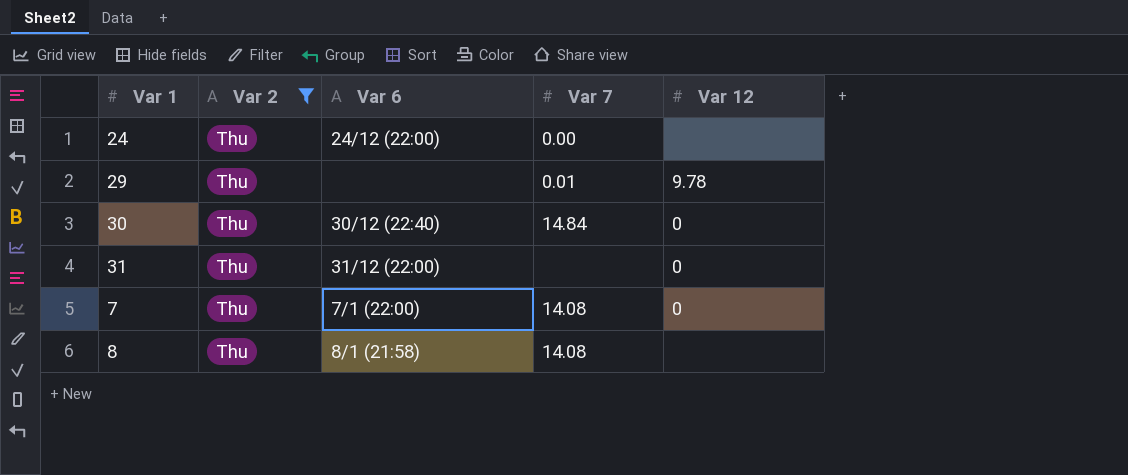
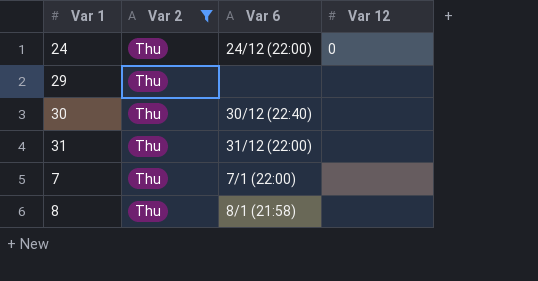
column Var 7 | position: 4 -> none
24 | Var 12: none -> 0
29 | Var 12: 9.78 -> none
30 | Var 12: 0 -> none
31 | Var 12: 0 -> none
7 | Var 12: 0 -> none

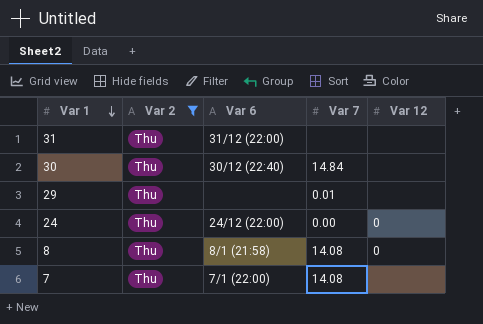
row order: none -> Var 1 descending
column Var 7 | position: none -> 4
8 | Var 12: none -> 0

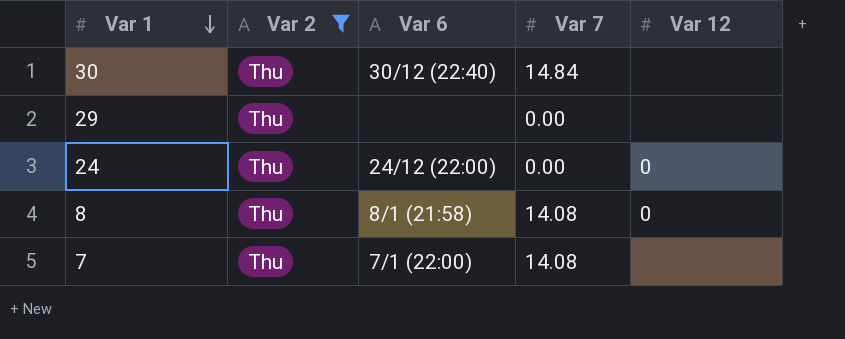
row 31: Thu | 31/12 (22:00) | none | none -> none
29 | Var 7: 0.01 -> 0.00

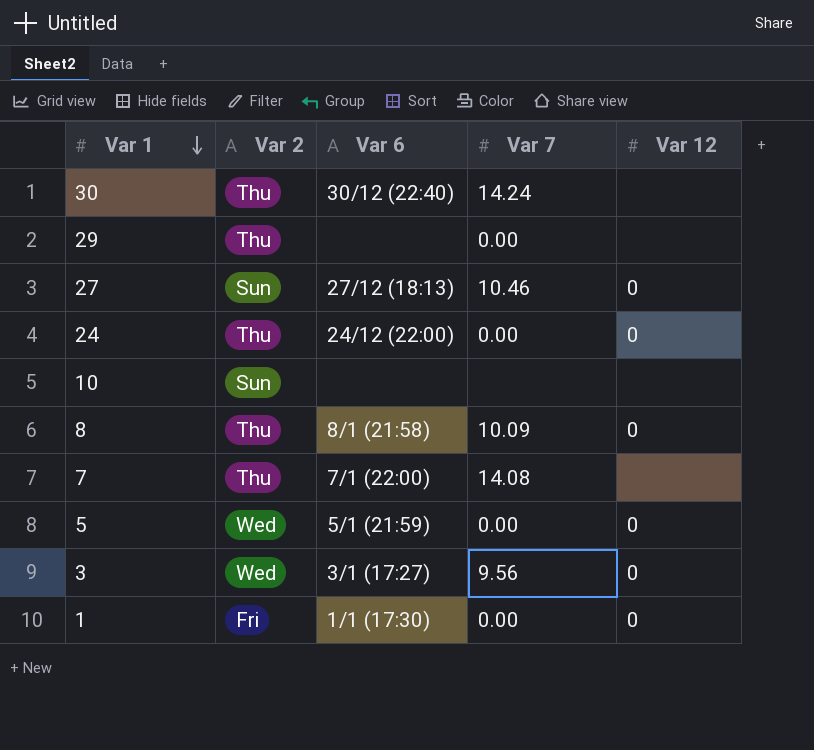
filter: Var 2 = Thu -> none
30 | Var 7: 14.84 -> 14.24
8 | Var 7: 14.08 -> 10.09

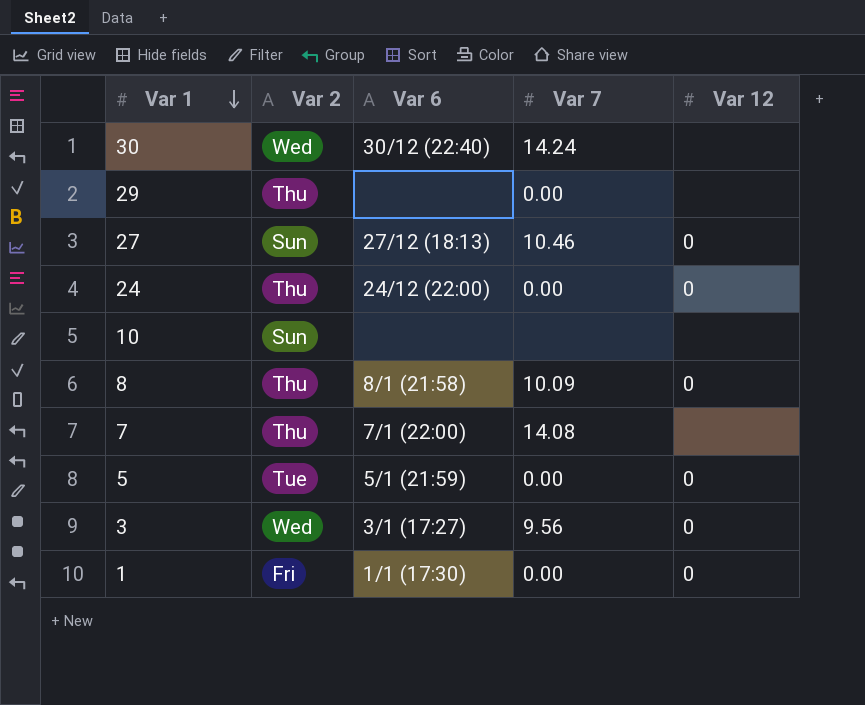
30 | Var 2: Thu -> Wed
5 | Var 2: Wed -> Tue

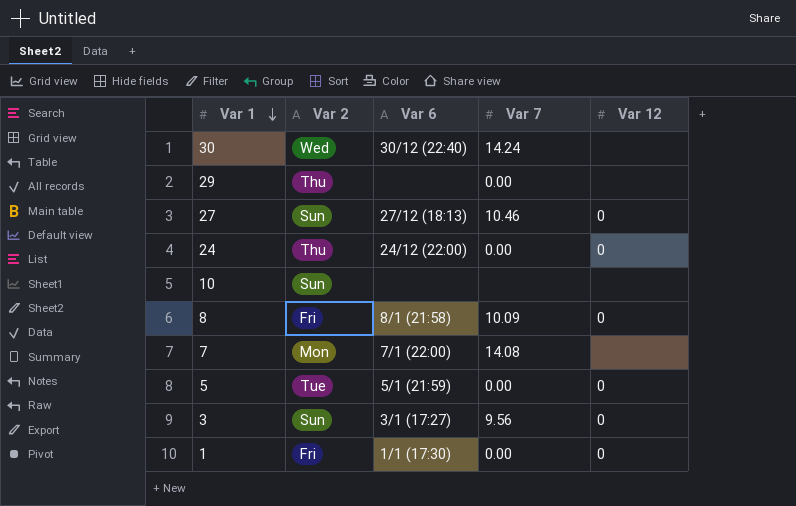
8 | Var 2: Thu -> Fri
7 | Var 2: Thu -> Mon
3 | Var 2: Wed -> Sun

